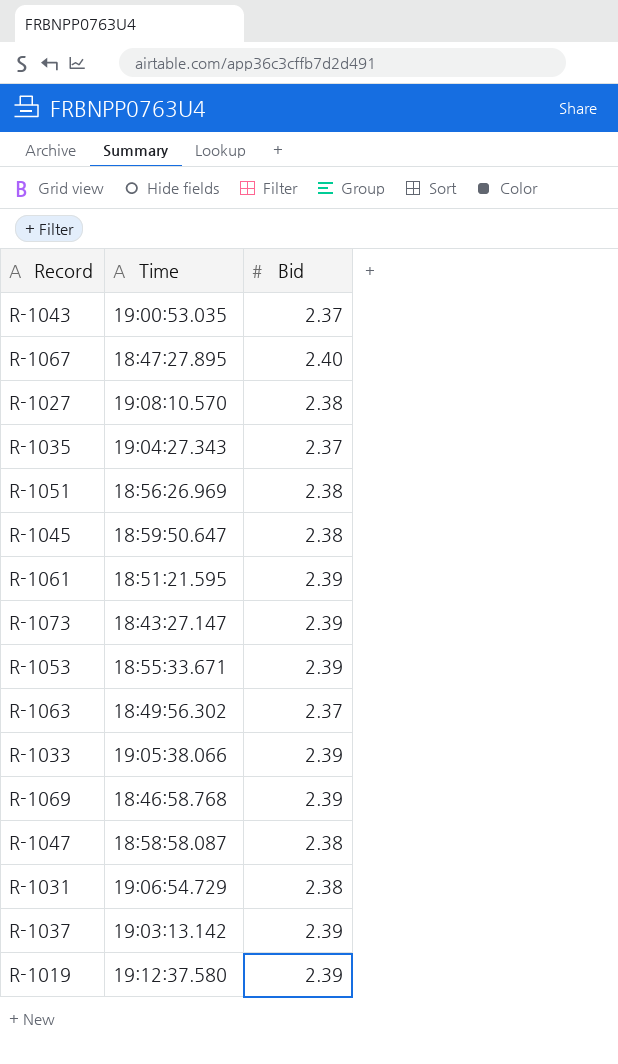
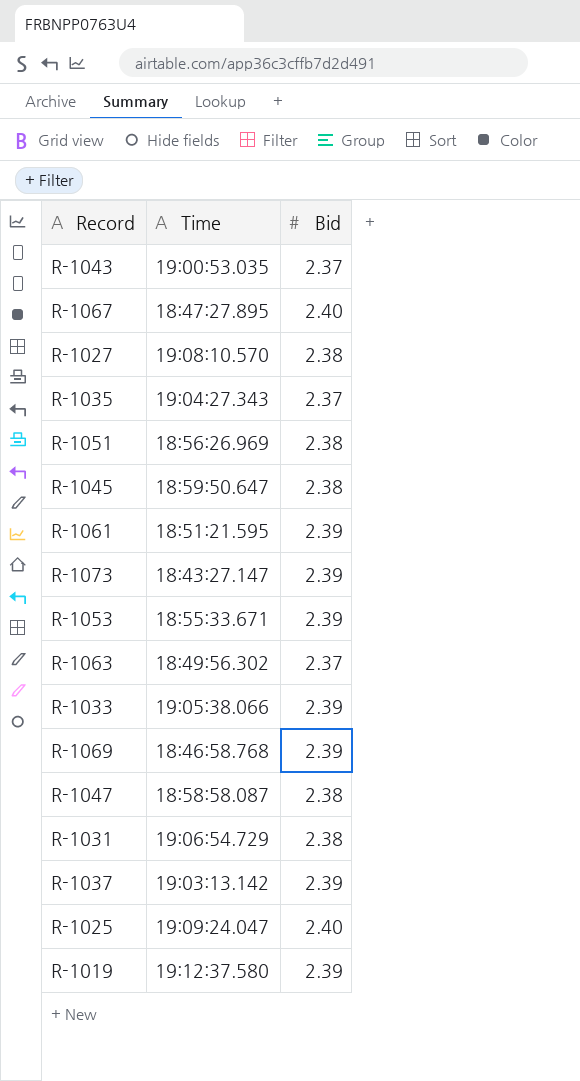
row R-1025: none -> 19:09:24.047 | 2.40

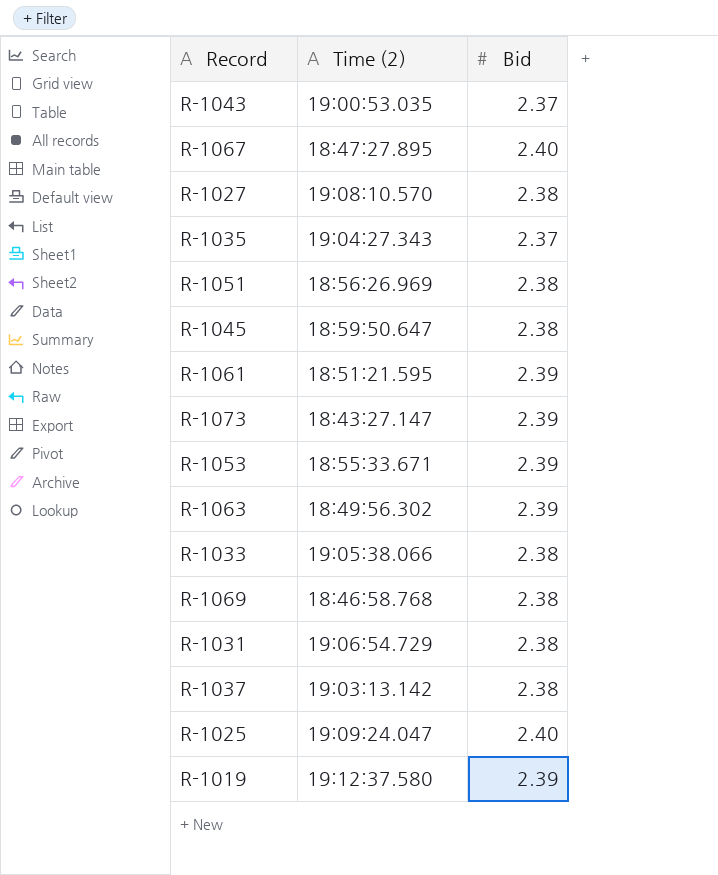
column name: Time -> Time (2)
row R-1047: 18:58:58.087 | 2.38 -> none
R-1063 | Bid: 2.37 -> 2.39
R-1033 | Bid: 2.39 -> 2.38
R-1069 | Bid: 2.39 -> 2.38
R-1037 | Bid: 2.39 -> 2.38

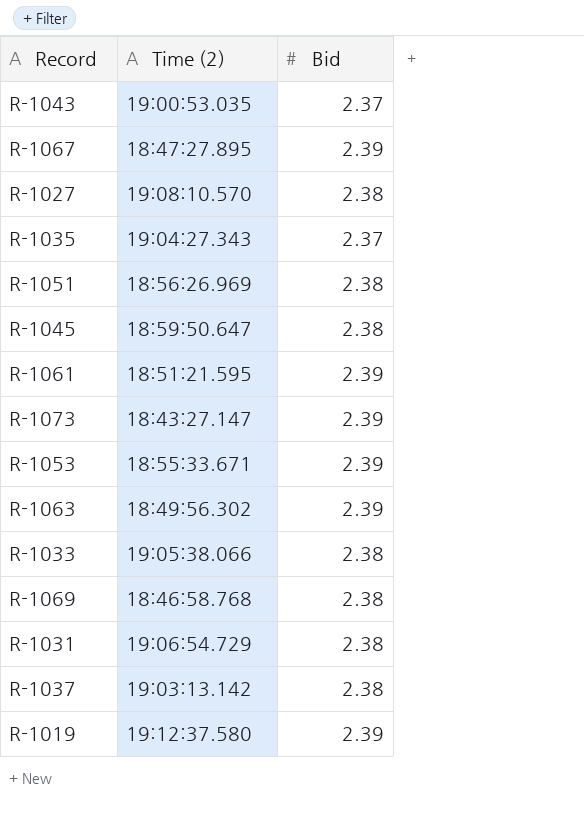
row R-1025: 19:09:24.047 | 2.40 -> none
R-1067 | Bid: 2.40 -> 2.39

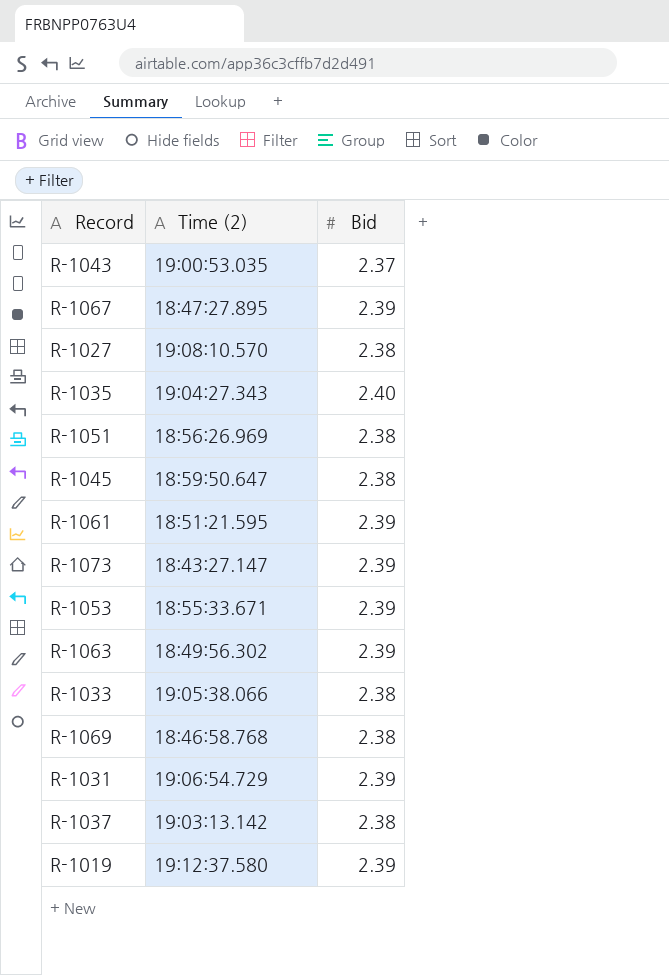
R-1035 | Bid: 2.37 -> 2.40
R-1031 | Bid: 2.38 -> 2.39

